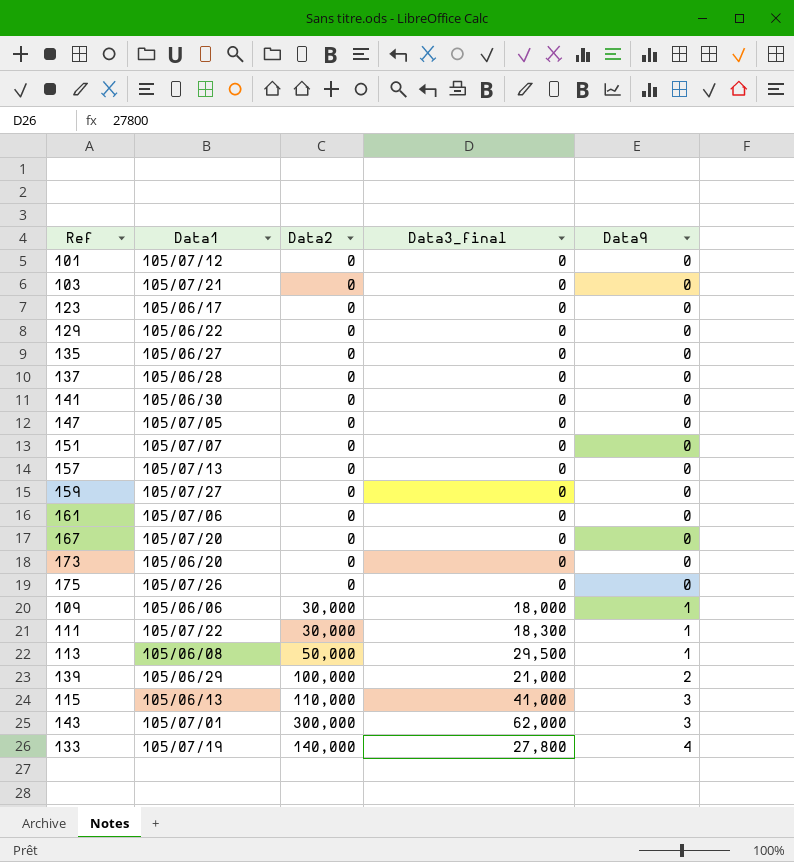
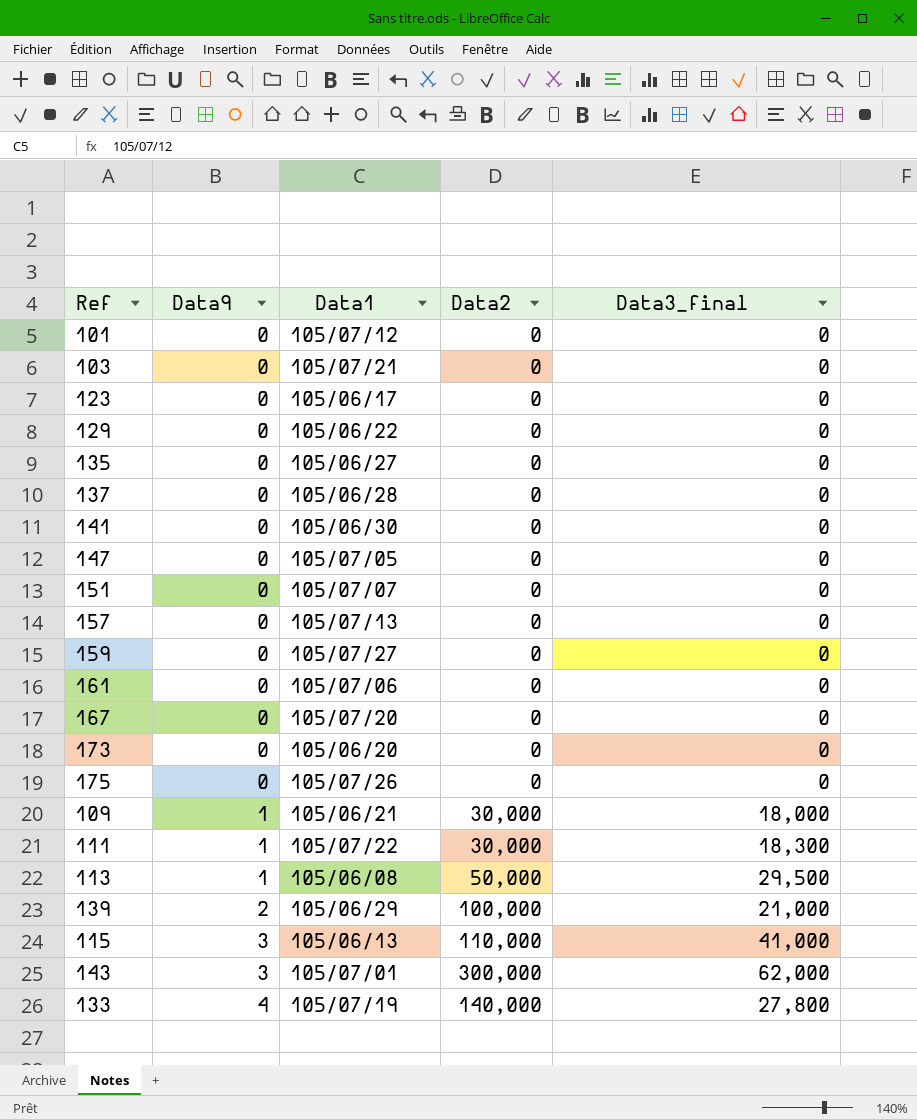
column Data9 | position: 5 -> 2
109 | Data1: 105/06/06 -> 105/06/21

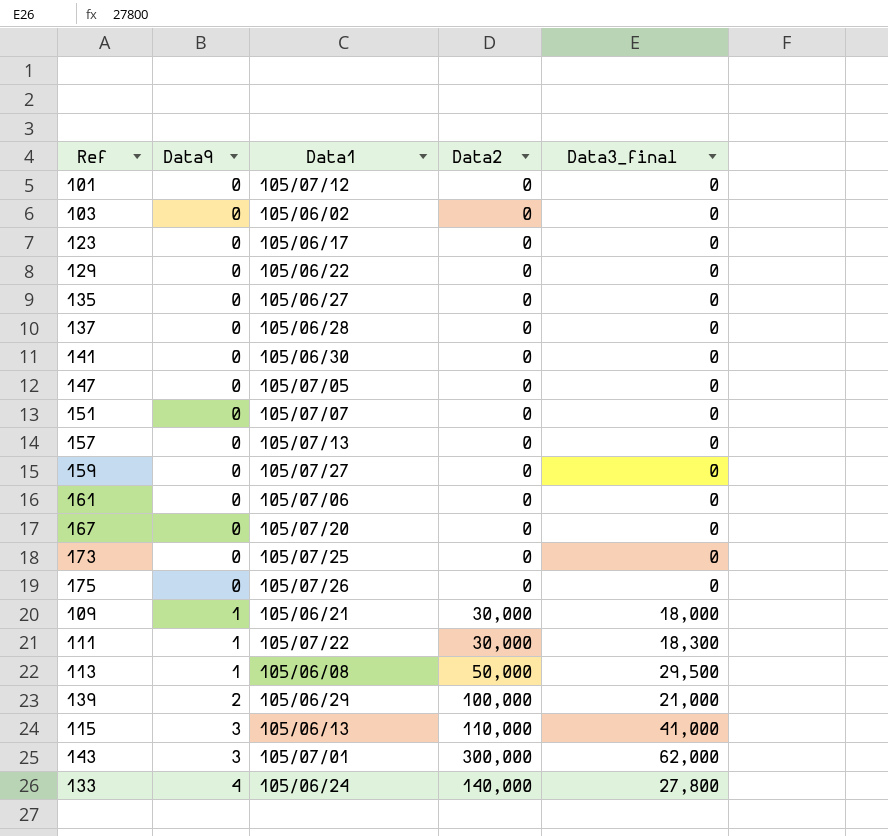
103 | Data1: 105/07/21 -> 105/06/02
173 | Data1: 105/06/20 -> 105/07/25
133 | Data1: 105/07/19 -> 105/06/24

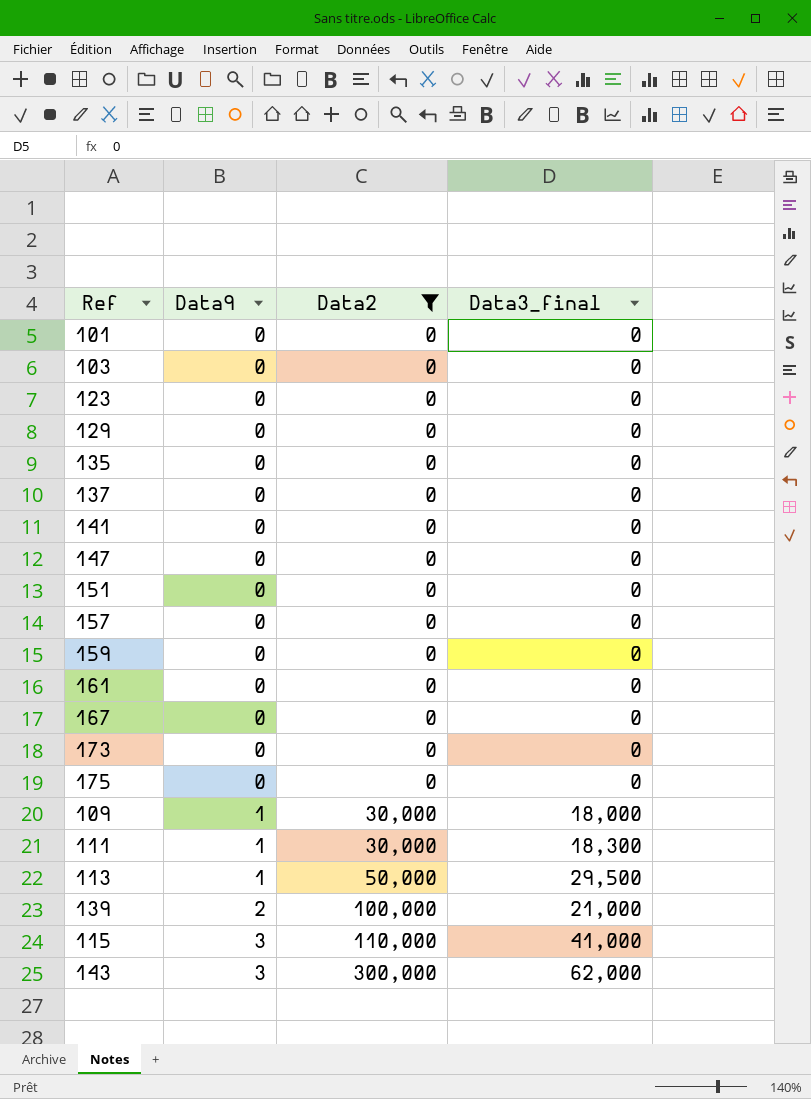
filter: none -> Data2 != 140,000
column Data1 | position: 3 -> none

